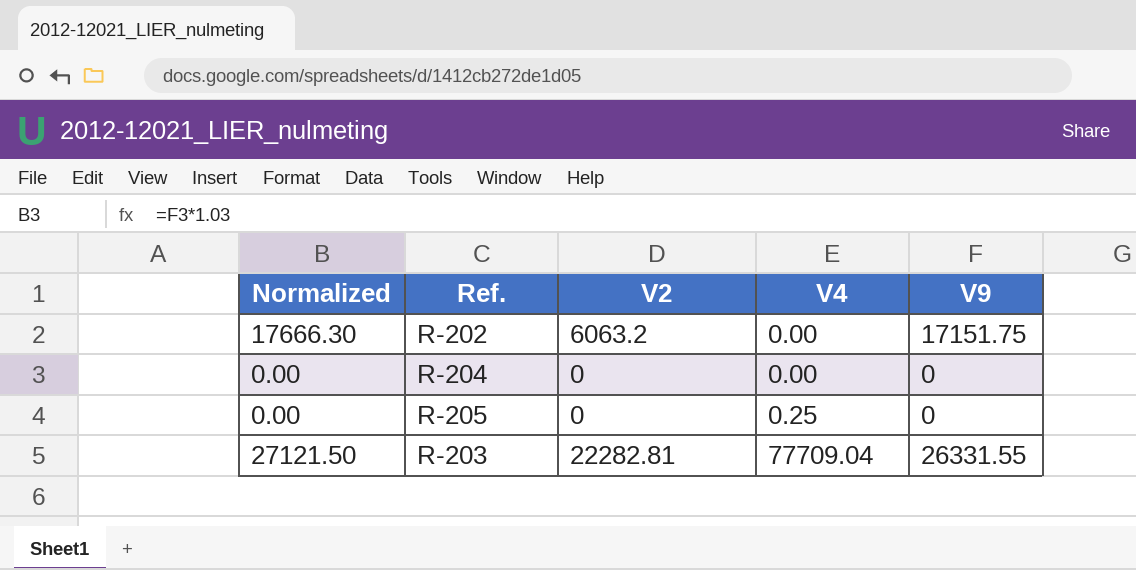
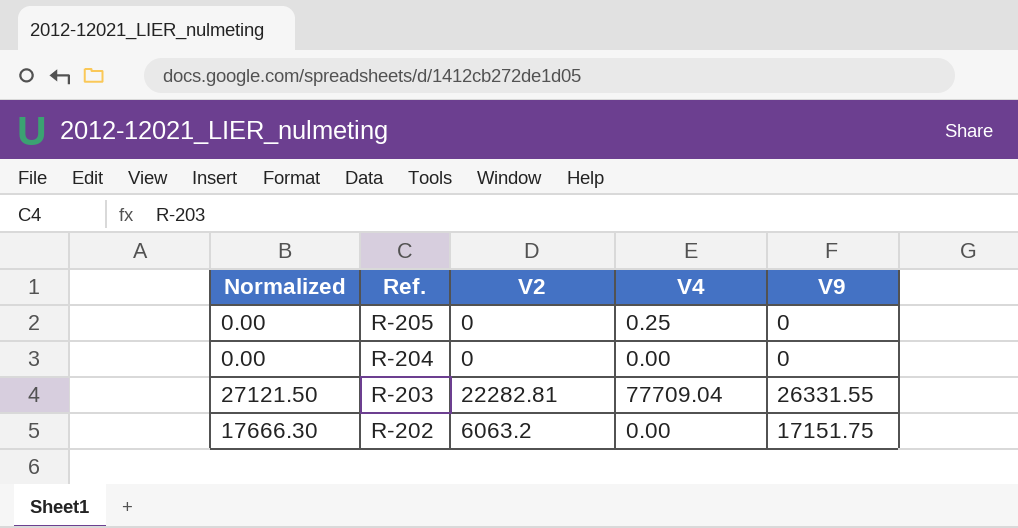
row order: V4 ascending -> Ref. descending

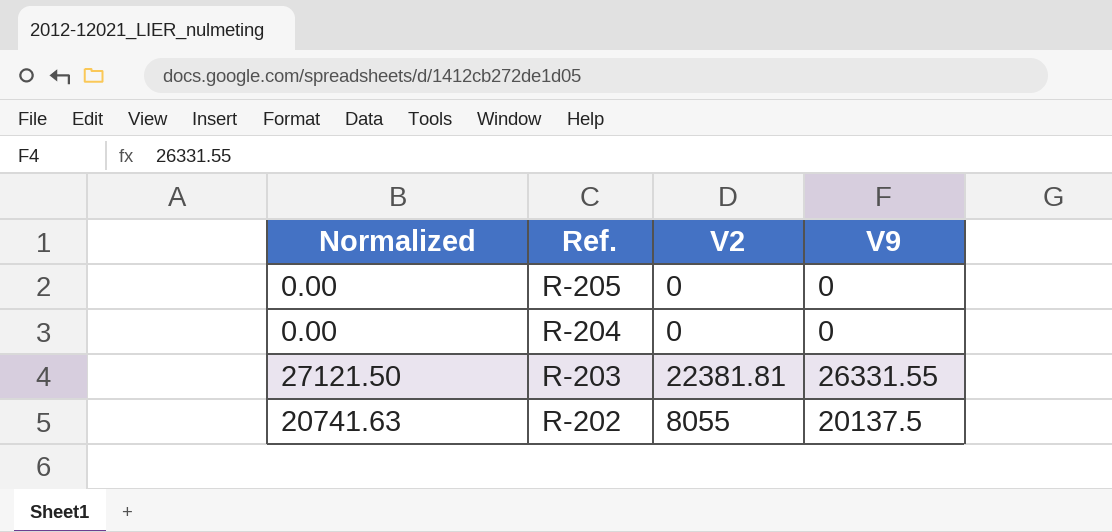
column V4 | position: 4 -> none
R-203 | V2: 22282.81 -> 22381.81
R-202 | Normalized: 17666.30 -> 20741.63
R-202 | V2: 6063.2 -> 8055
R-202 | V9: 17151.75 -> 20137.5

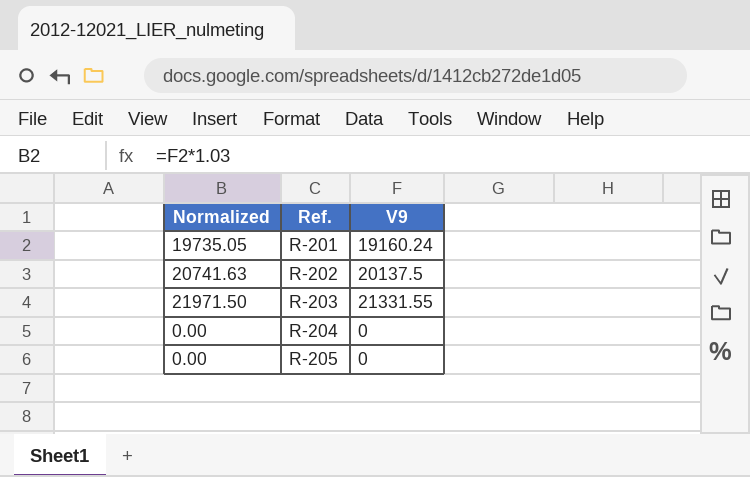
row order: Ref. descending -> Ref. ascending
column V2 | position: 3 -> none
row R-201: none -> 19735.05 | 19160.24
R-203 | Normalized: 27121.50 -> 21971.50
R-203 | V9: 26331.55 -> 21331.55

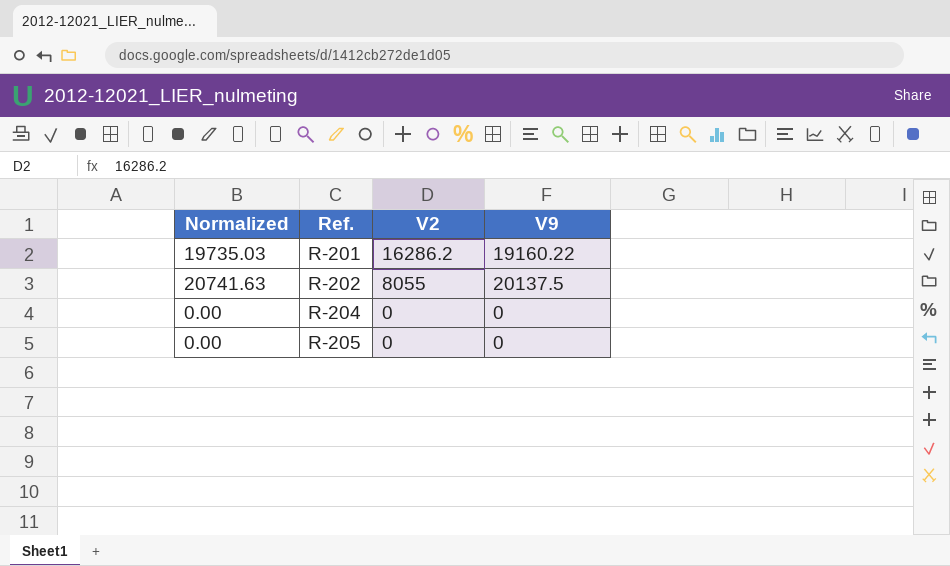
column V2 | position: none -> 3
row R-203: 21971.50 | 21331.55 -> none
R-201 | Normalized: 19735.05 -> 19735.03
R-201 | V9: 19160.24 -> 19160.22

